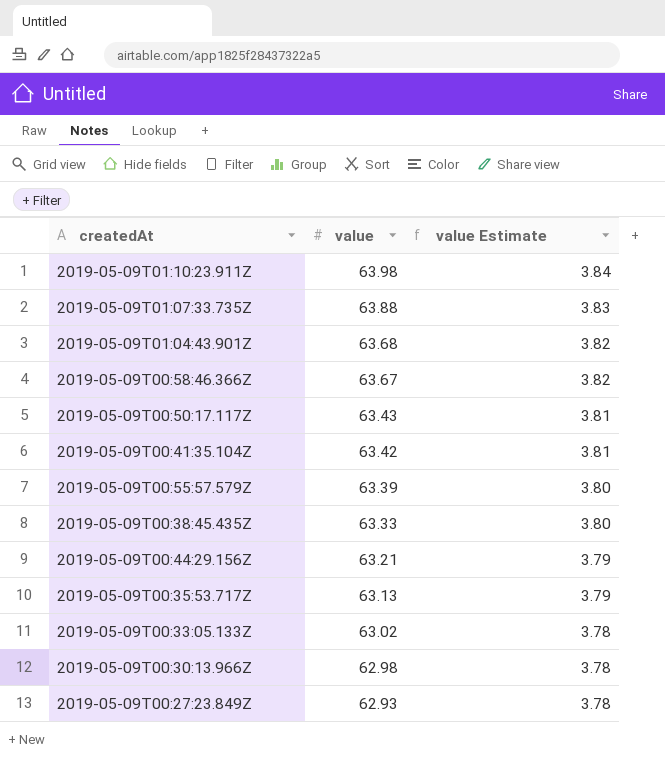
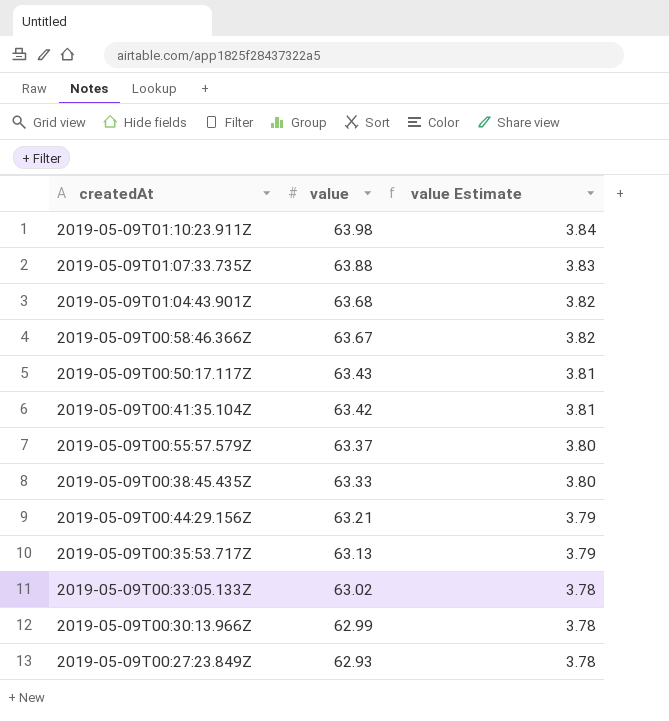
2019-05-09T00:55:57.579Z | value: 63.39 -> 63.37
2019-05-09T00:30:13.966Z | value: 62.98 -> 62.99

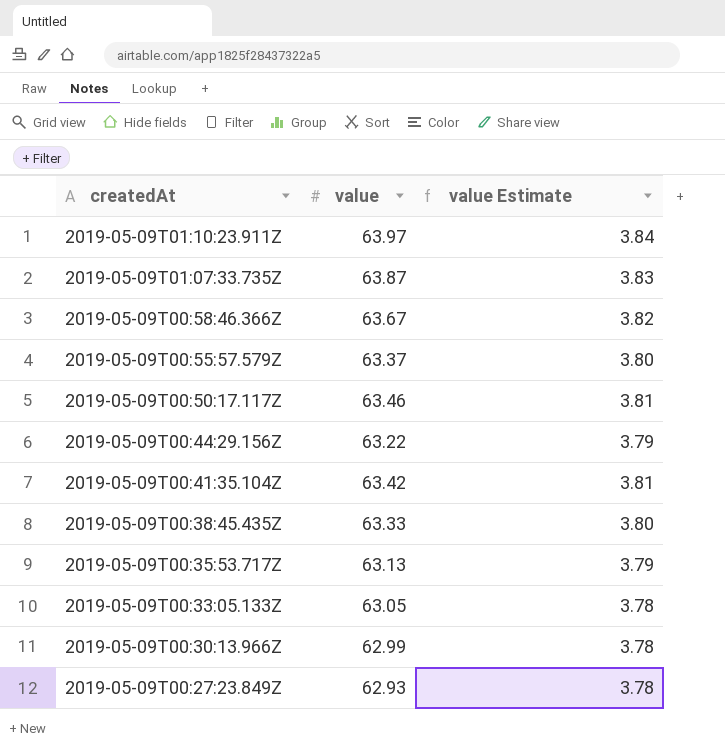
row order: value descending -> createdAt descending
row 2019-05-09T01:04:43.901Z: 63.68 | 3.82 -> none
2019-05-09T01:10:23.911Z | value: 63.98 -> 63.97
2019-05-09T01:07:33.735Z | value: 63.88 -> 63.87
2019-05-09T00:50:17.117Z | value: 63.43 -> 63.46
2019-05-09T00:44:29.156Z | value: 63.21 -> 63.22
2019-05-09T00:33:05.133Z | value: 63.02 -> 63.05

